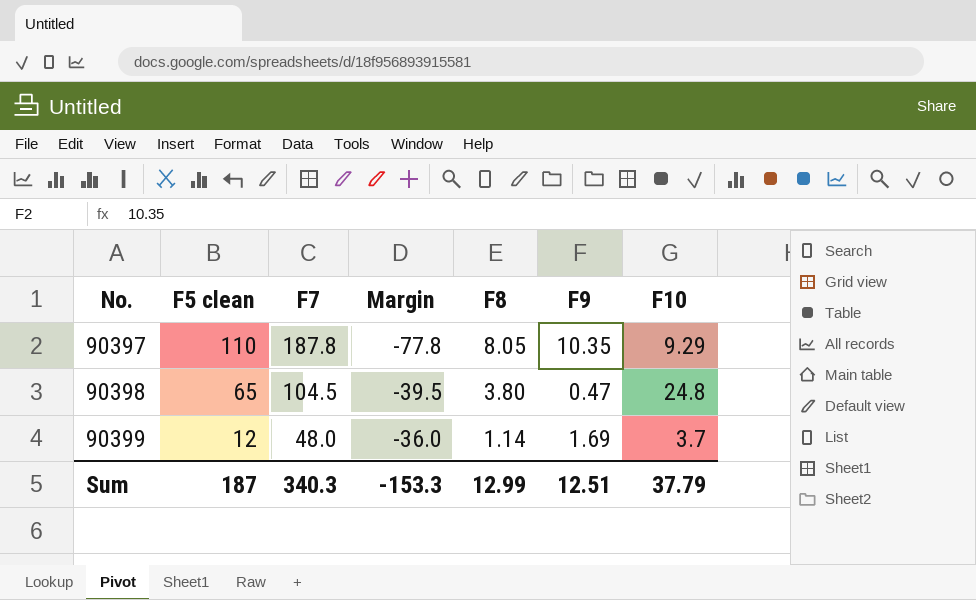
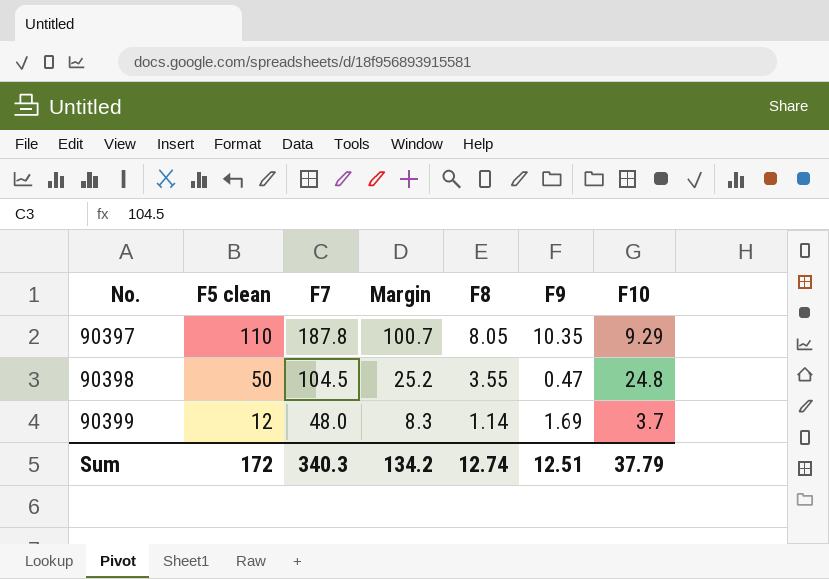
column Margin | formula: [F5 clean] - [F7] -> [F5 clean] - [F10]
90398 | F5 clean: 65 -> 50
90398 | F8: 3.80 -> 3.55
Sum | F5 clean: 187 -> 172
Sum | Margin: -153.3 -> 134.2
Sum | F8: 12.99 -> 12.74

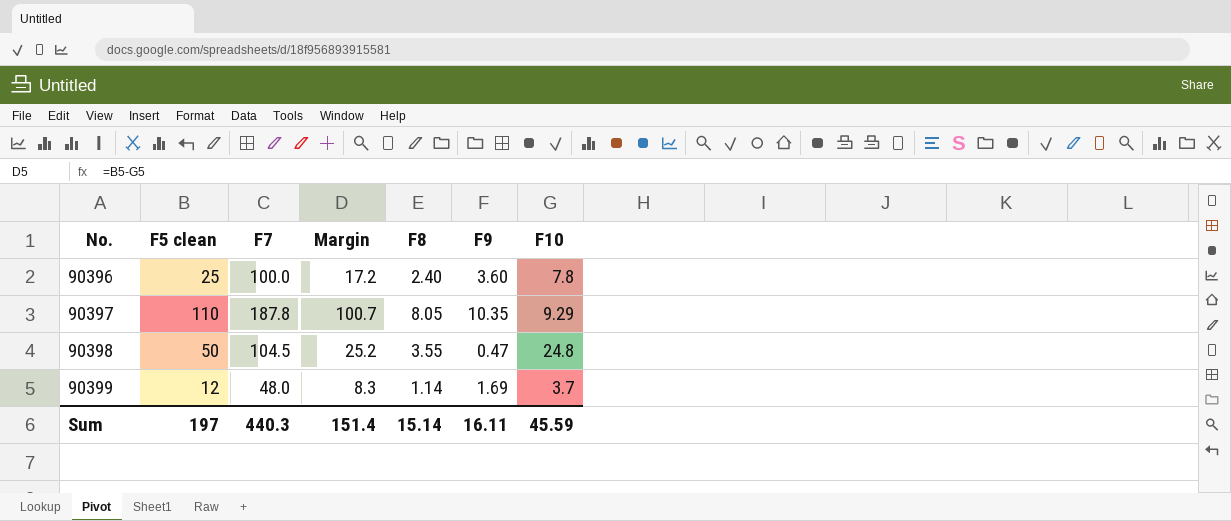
row 90396: none -> 25 | 100.0 | 17.2 | 2.40 | 3.60 | 7.8
Sum | F5 clean: 172 -> 197
Sum | F7: 340.3 -> 440.3
Sum | Margin: 134.2 -> 151.4
Sum | F8: 12.74 -> 15.14
Sum | F9: 12.51 -> 16.11
Sum | F10: 37.79 -> 45.59

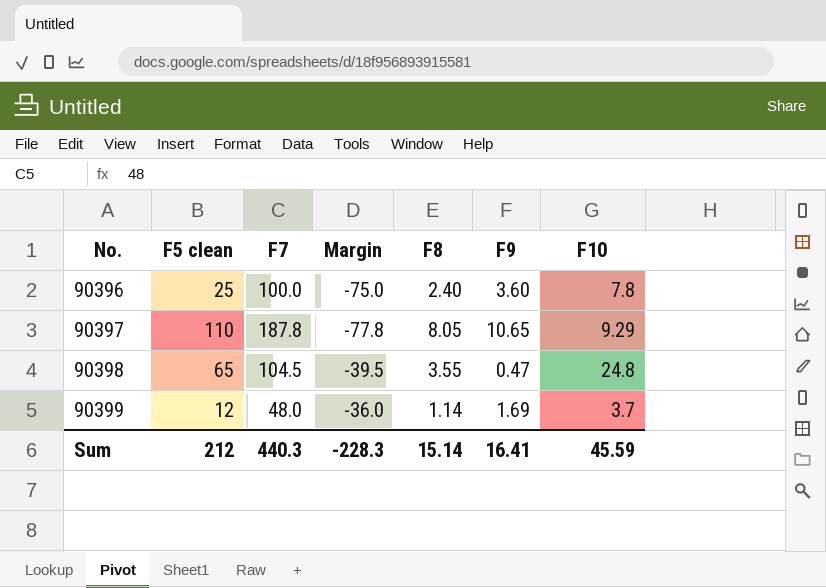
column Margin | formula: [F5 clean] - [F10] -> [F5 clean] - [F7]
90397 | F9: 10.35 -> 10.65
90398 | F5 clean: 50 -> 65
Sum | F5 clean: 197 -> 212
Sum | Margin: 151.4 -> -228.3
Sum | F9: 16.11 -> 16.41

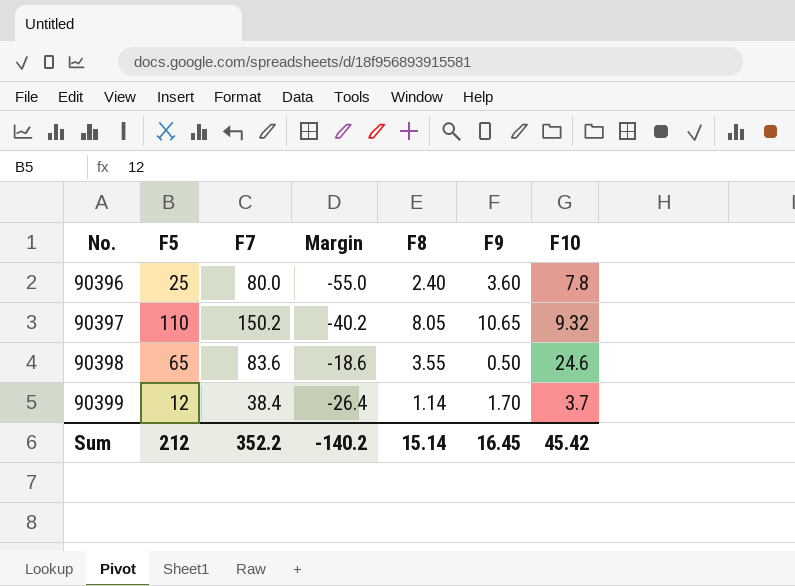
column name: F5 clean -> F5
90396 | F7: 100.0 -> 80.0
90396 | Margin: -75.0 -> -55.0
90397 | F7: 187.8 -> 150.2
90397 | Margin: -77.8 -> -40.2
90397 | F10: 9.29 -> 9.32
90398 | F7: 104.5 -> 83.6
90398 | Margin: -39.5 -> -18.6
90398 | F9: 0.47 -> 0.50
90398 | F10: 24.8 -> 24.6
90399 | F7: 48.0 -> 38.4
90399 | Margin: -36.0 -> -26.4
90399 | F9: 1.69 -> 1.70
Sum | F7: 440.3 -> 352.2
Sum | Margin: -228.3 -> -140.2
Sum | F9: 16.41 -> 16.45
Sum | F10: 45.59 -> 45.42

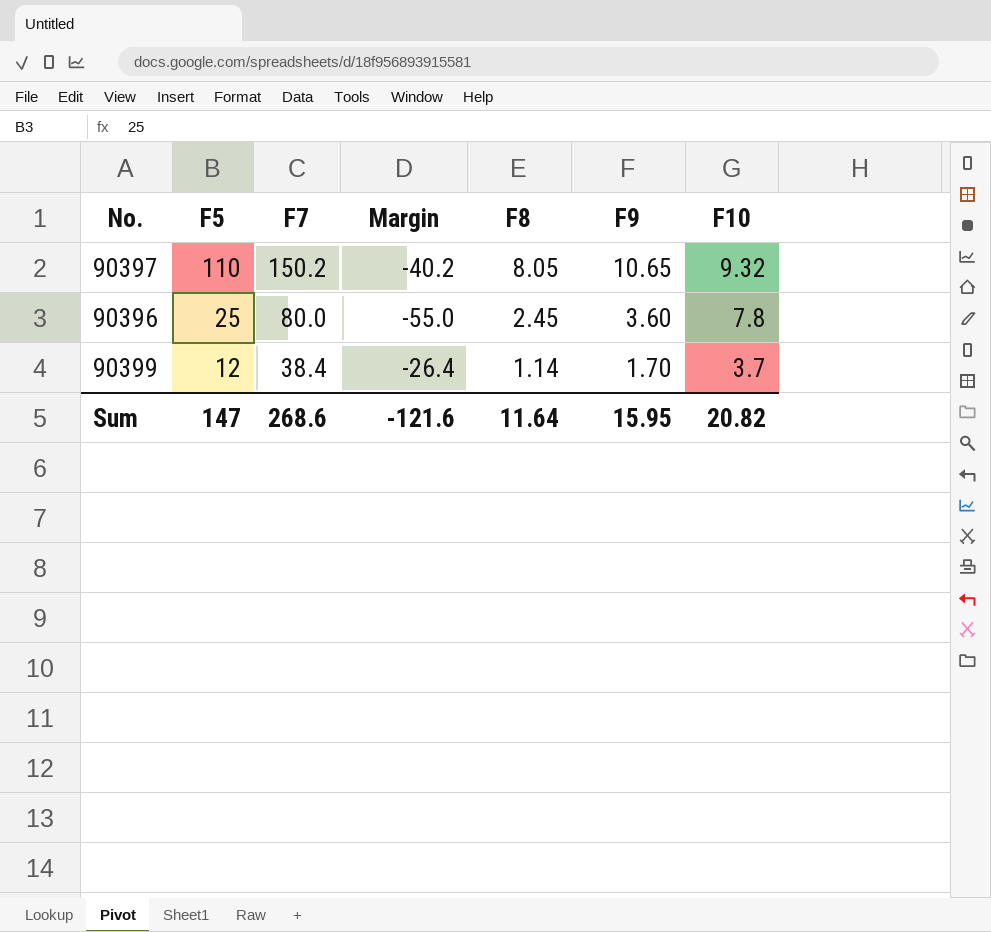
row order: No. ascending -> F5 descending
row 90398: 65 | 83.6 | -18.6 | 3.55 | 0.50 | 24.6 -> none
90396 | F8: 2.40 -> 2.45
Sum | F5: 212 -> 147
Sum | F7: 352.2 -> 268.6
Sum | Margin: -140.2 -> -121.6
Sum | F8: 15.14 -> 11.64
Sum | F9: 16.45 -> 15.95
Sum | F10: 45.42 -> 20.82

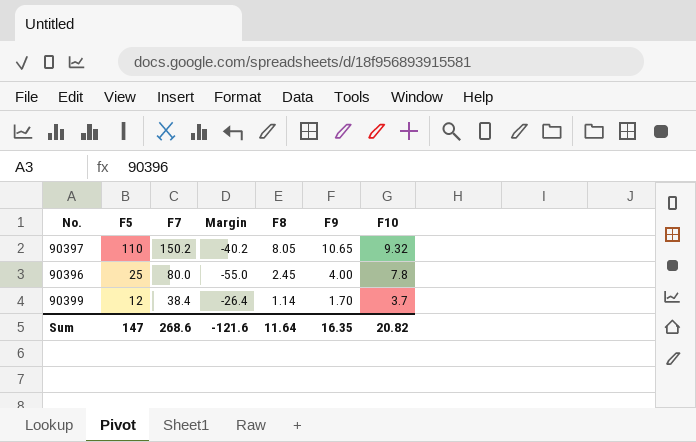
90396 | F9: 3.60 -> 4.00
Sum | F9: 15.95 -> 16.35

